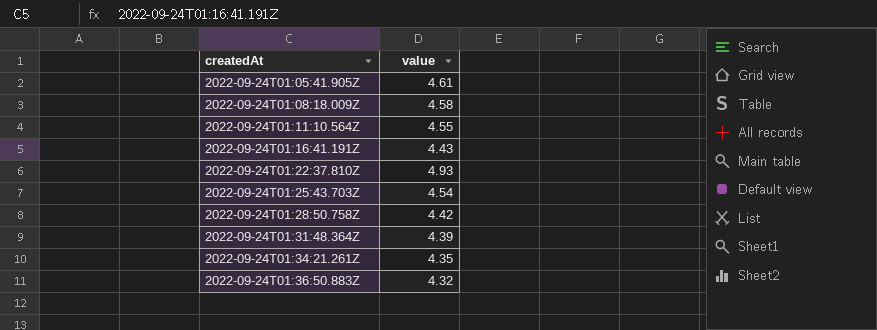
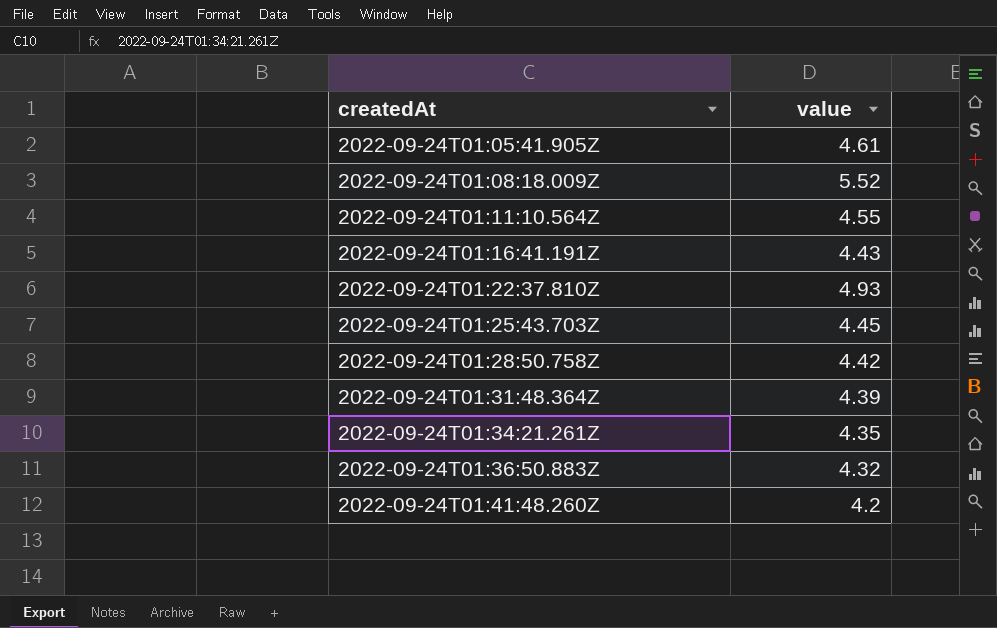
2022-09-24T01:08:18.009Z | value: 4.58 -> 5.52
2022-09-24T01:25:43.703Z | value: 4.54 -> 4.45
row 2022-09-24T01:41:48.260Z: none -> 4.2

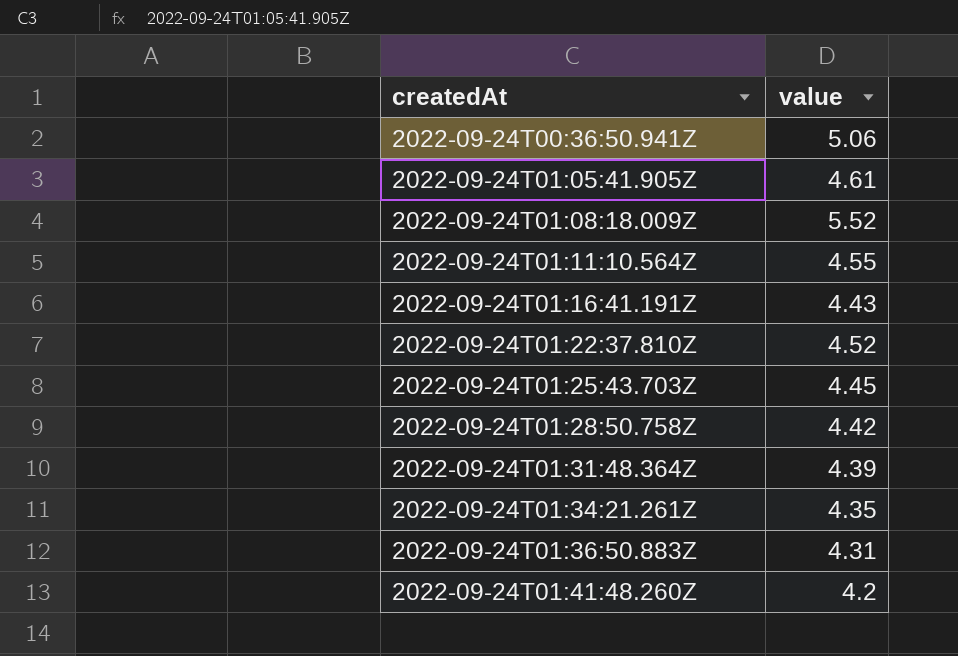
row 2022-09-24T00:36:50.941Z: none -> 5.06
2022-09-24T01:22:37.810Z | value: 4.93 -> 4.52
2022-09-24T01:36:50.883Z | value: 4.32 -> 4.31

